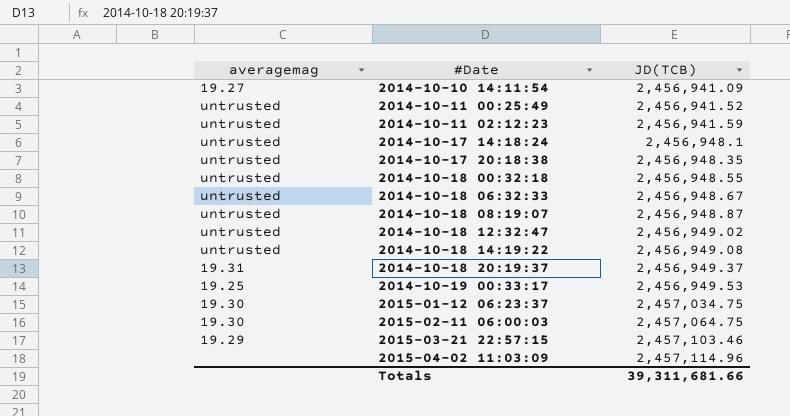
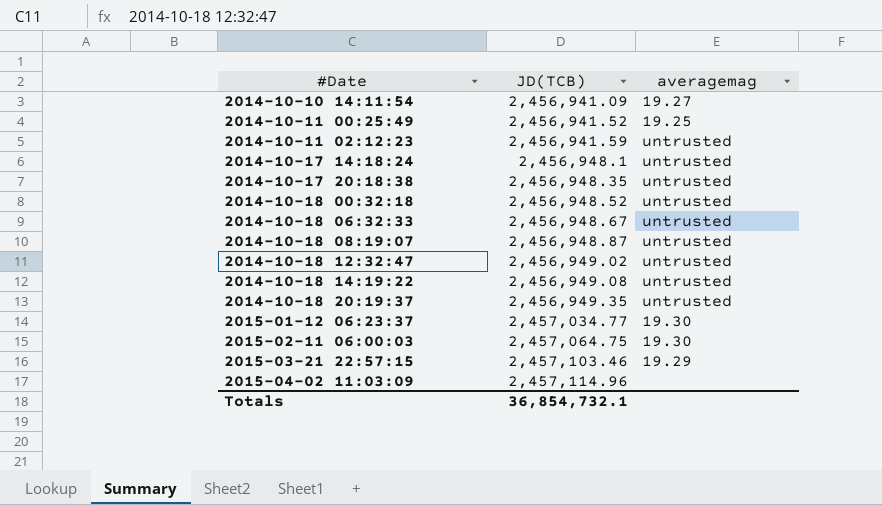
column averagemag | position: 1 -> 3
row 2014-10-19 00:33:17: 19.25 | 2,456,949.53 -> none
2014-10-11 00:25:49 | averagemag: untrusted -> 19.25
2014-10-18 00:32:18 | JD(TCB): 2,456,948.55 -> 2,456,948.52
2014-10-18 20:19:37 | JD(TCB): 2,456,949.37 -> 2,456,949.35
2014-10-18 20:19:37 | averagemag: 19.31 -> untrusted
2015-01-12 06:23:37 | JD(TCB): 2,457,034.75 -> 2,457,034.77
Totals | JD(TCB): 39,311,681.66 -> 36,854,732.1

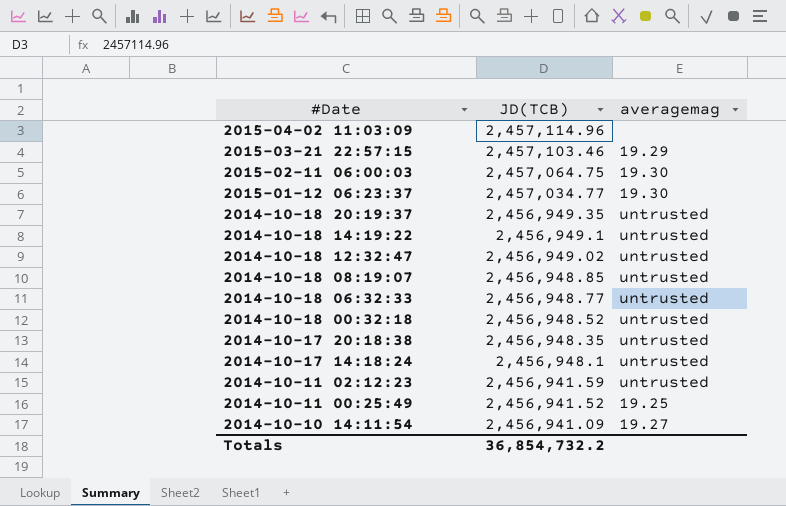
row order: #Date ascending -> #Date descending
2014-10-18 14:19:22 | JD(TCB): 2,456,949.08 -> 2,456,949.1
2014-10-18 08:19:07 | JD(TCB): 2,456,948.87 -> 2,456,948.85
2014-10-18 06:32:33 | JD(TCB): 2,456,948.67 -> 2,456,948.77
Totals | JD(TCB): 36,854,732.1 -> 36,854,732.2

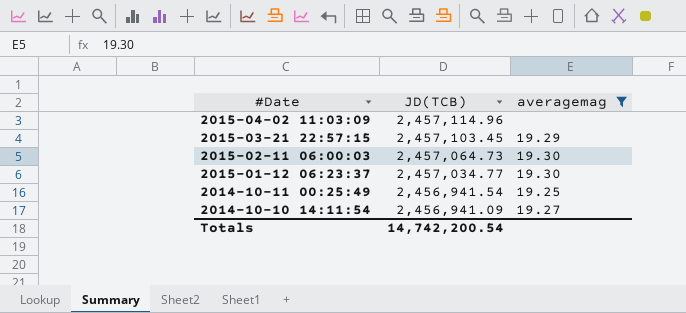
filter: none -> averagemag != untrusted
2015-03-21 22:57:15 | JD(TCB): 2,457,103.46 -> 2,457,103.45
2015-02-11 06:00:03 | JD(TCB): 2,457,064.75 -> 2,457,064.73
2014-10-11 00:25:49 | JD(TCB): 2,456,941.52 -> 2,456,941.54
Totals | JD(TCB): 36,854,732.2 -> 14,742,200.54

